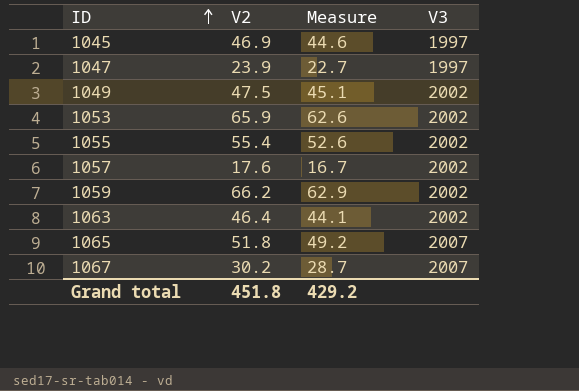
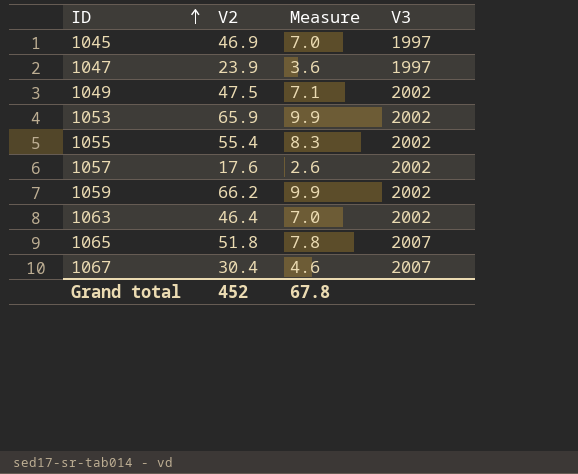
column Measure | formula: [V2] * 0.95 -> [V2] * 0.15
1067 | V2: 30.2 -> 30.4
Grand total | V2: 451.8 -> 452
Grand total | Measure: 429.2 -> 67.8

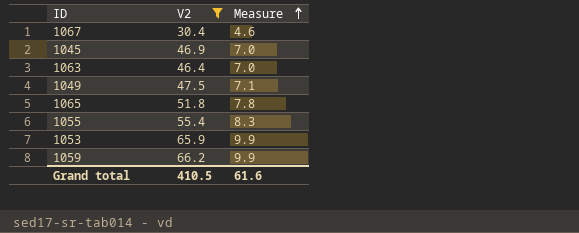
filter: none -> V2 >= 30.4
row order: ID ascending -> Measure ascending
column V3 | position: 4 -> none
Grand total | V2: 452 -> 410.5
Grand total | Measure: 67.8 -> 61.6

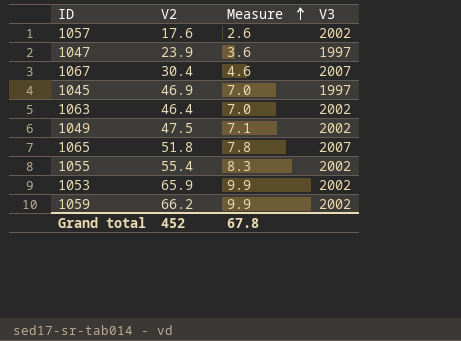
filter: V2 >= 30.4 -> none
column V3 | position: none -> 4
Grand total | V2: 410.5 -> 452
Grand total | Measure: 61.6 -> 67.8

